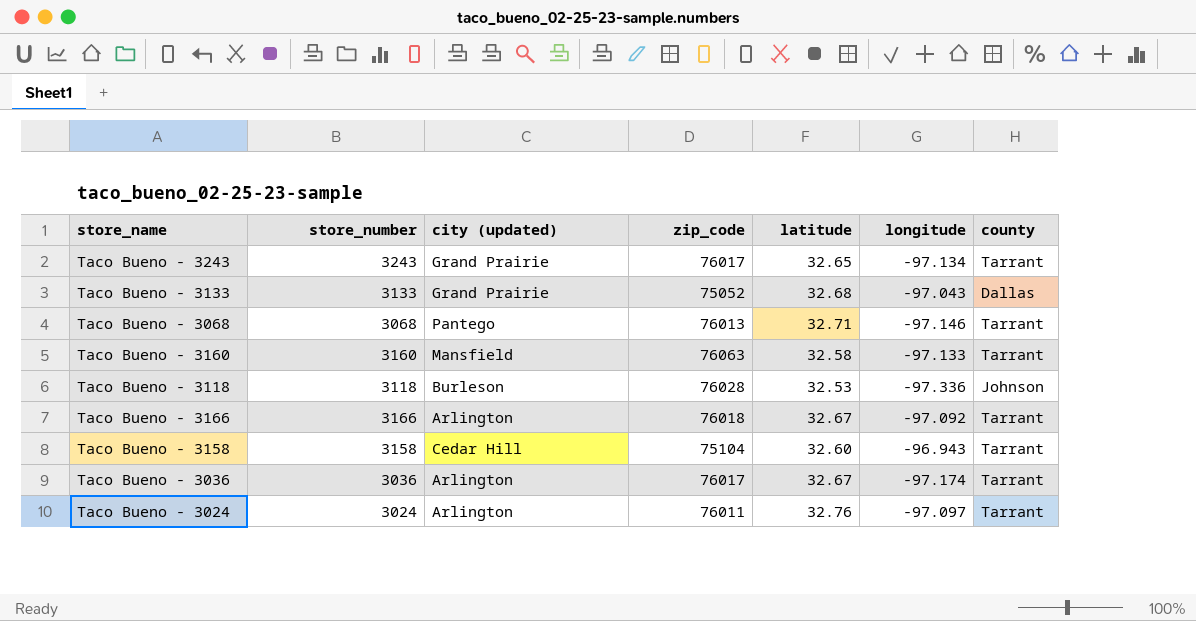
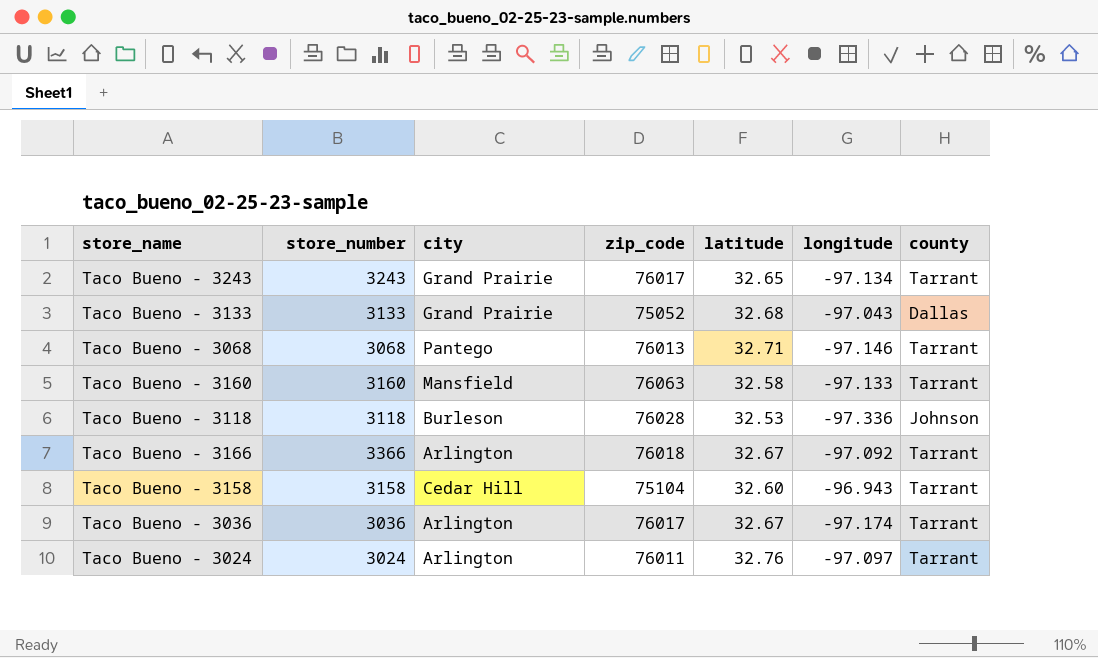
column name: city (updated) -> city
Taco Bueno - 3166 | store_number: 3166 -> 3366

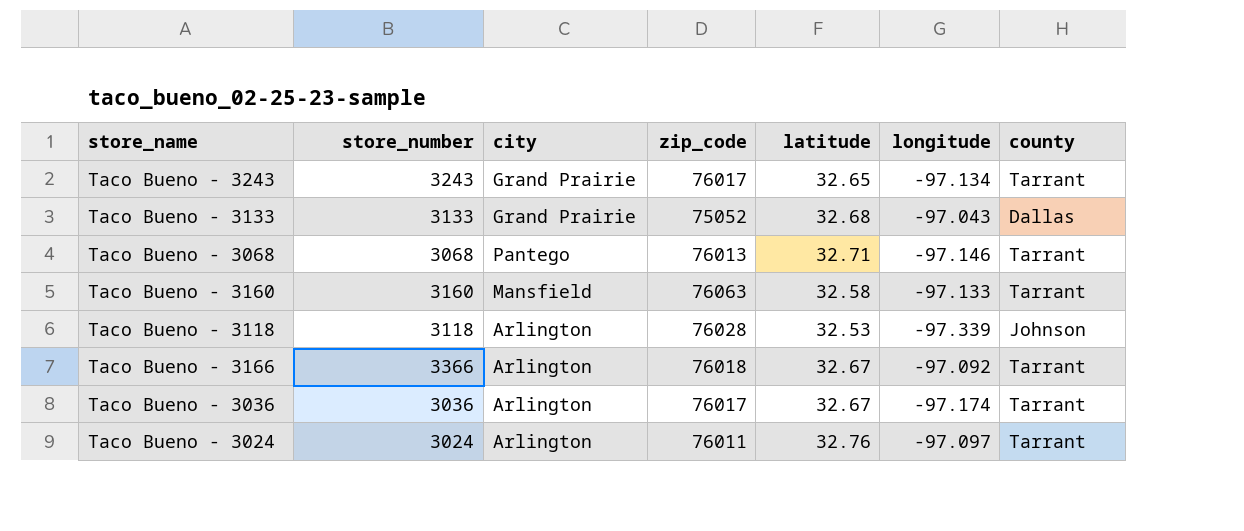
row Taco Bueno - 3158: 3158 | Cedar Hill | 75104 | 32.60 | -96.943 | Tarrant -> none
Taco Bueno - 3118 | city: Burleson -> Arlington
Taco Bueno - 3118 | longitude: -97.336 -> -97.339

